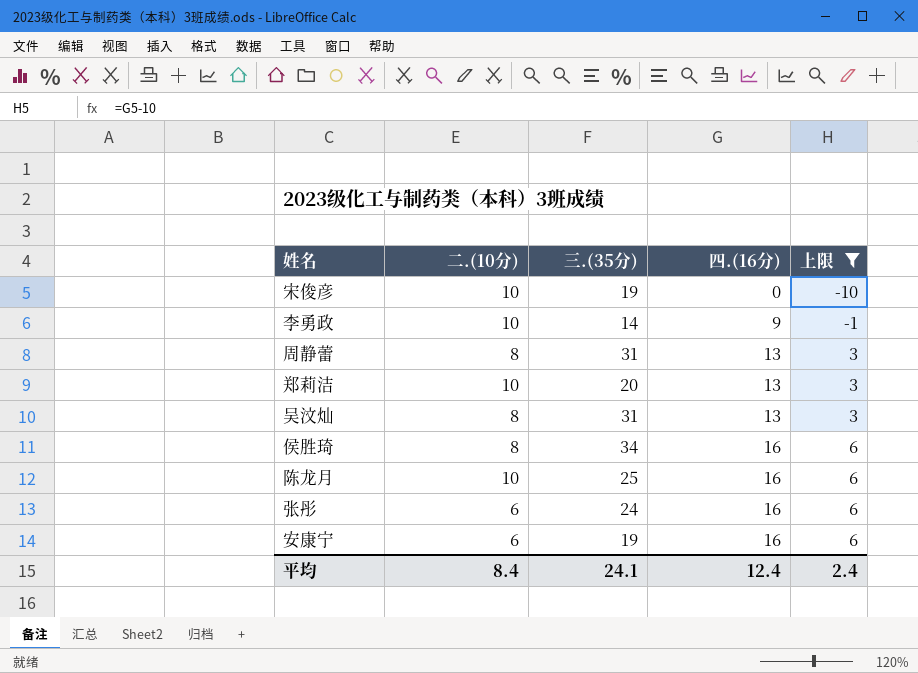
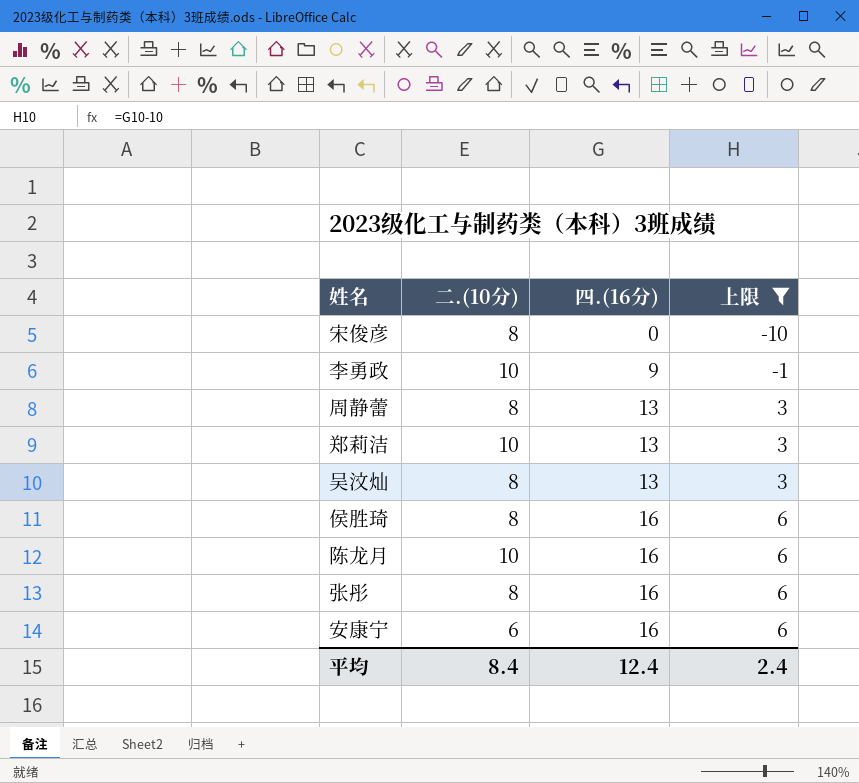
column 三.(35分) | position: 3 -> none
宋俊彦 | 二.(10分): 10 -> 8
张彤 | 二.(10分): 6 -> 8

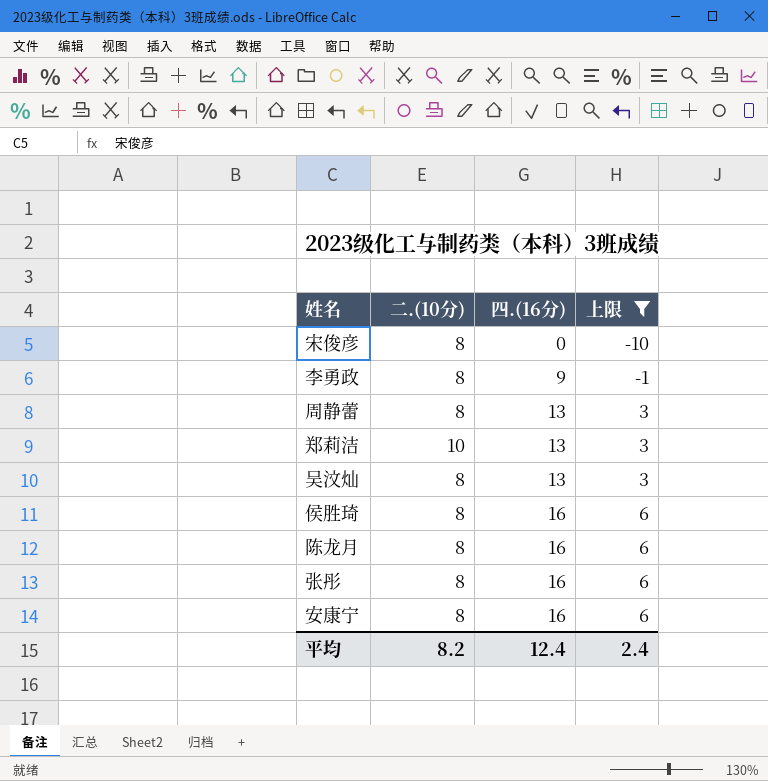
李勇政 | 二.(10分): 10 -> 8
陈龙月 | 二.(10分): 10 -> 8
安康宁 | 二.(10分): 6 -> 8
平均 | 二.(10分): 8.4 -> 8.2

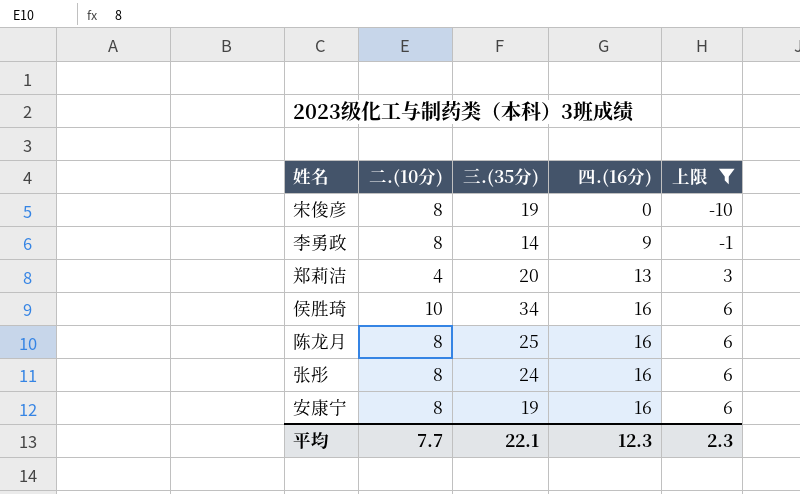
column 三.(35分) | position: none -> 3
row 周静蕾: 8 | 13 | 3 -> none
row 吴汶灿: 8 | 13 | 3 -> none
郑莉洁 | 二.(10分): 10 -> 4
侯胜琦 | 二.(10分): 8 -> 10
平均 | 二.(10分): 8.2 -> 7.7
平均 | 四.(16分): 12.4 -> 12.3
平均 | 上限: 2.4 -> 2.3

